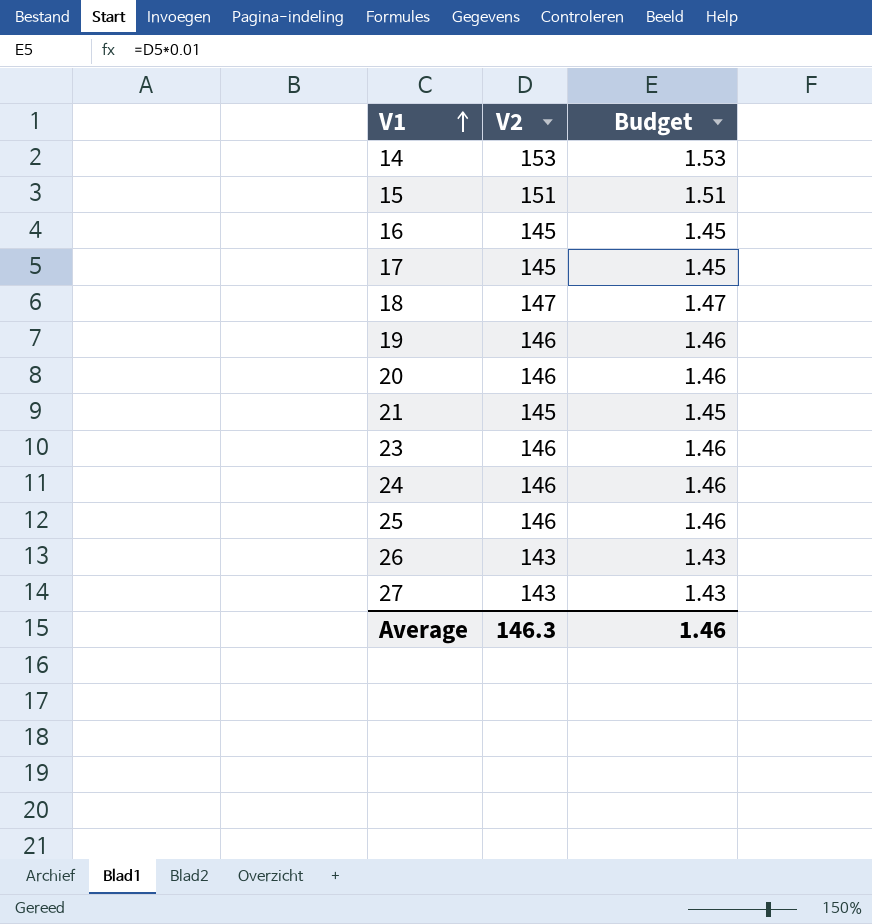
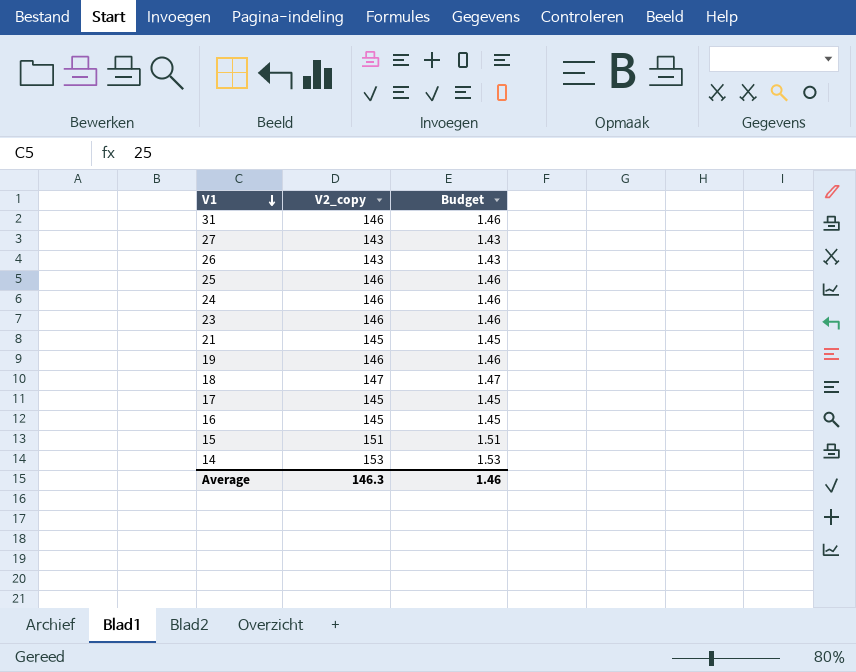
row order: V1 ascending -> V1 descending
column name: V2 -> V2_copy
row 20: 146 | 1.46 -> none
row 31: none -> 146 | 1.46

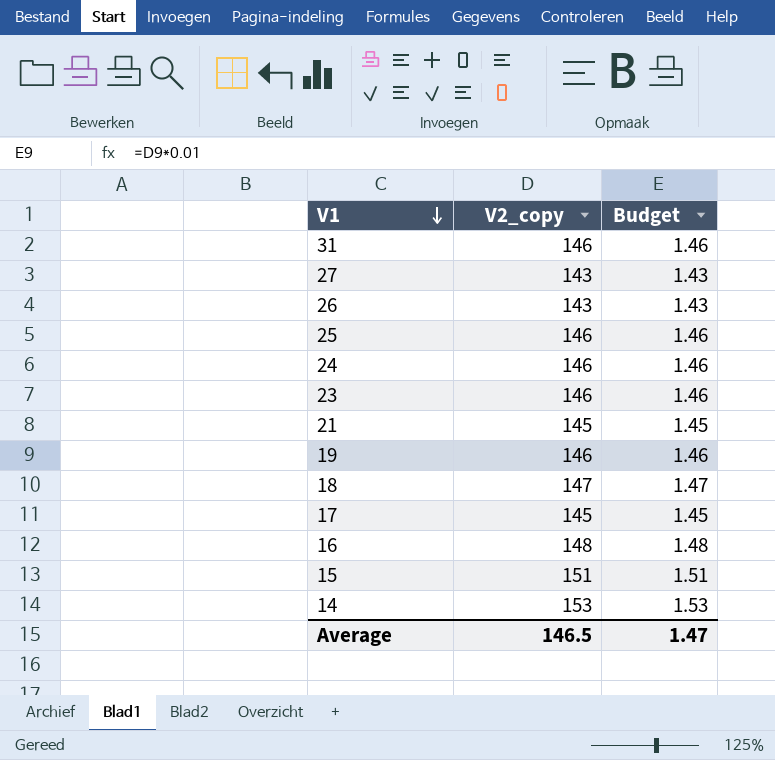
16 | V2_copy: 145 -> 148
16 | Budget: 1.45 -> 1.48
Average | V2_copy: 146.3 -> 146.5
Average | Budget: 1.46 -> 1.47

